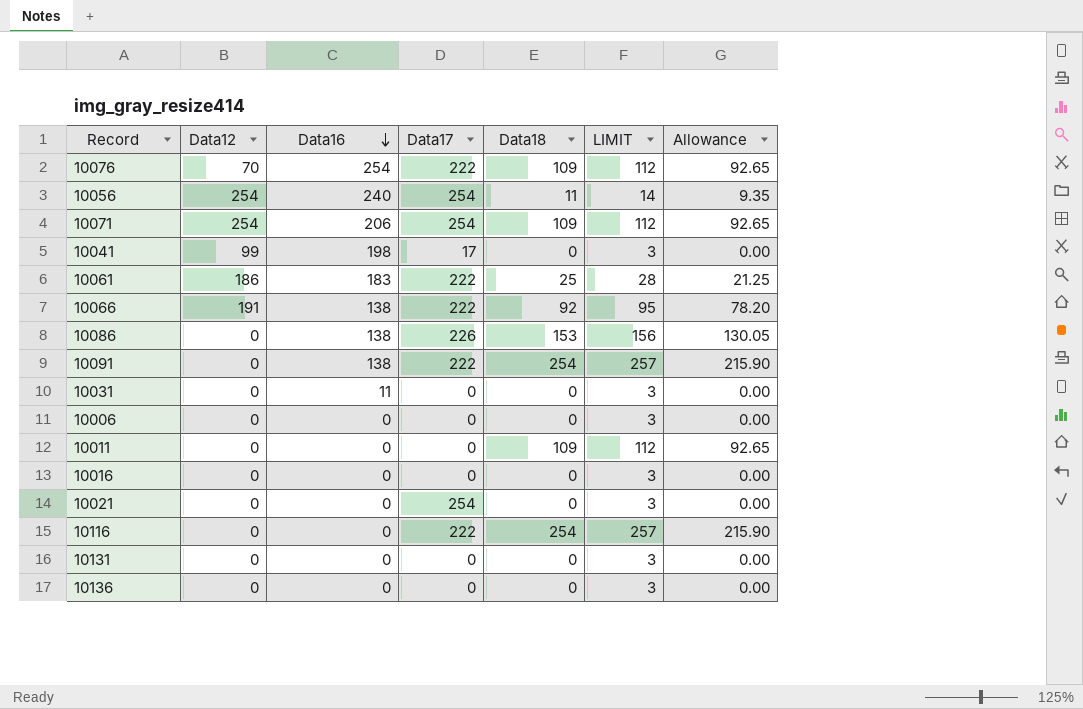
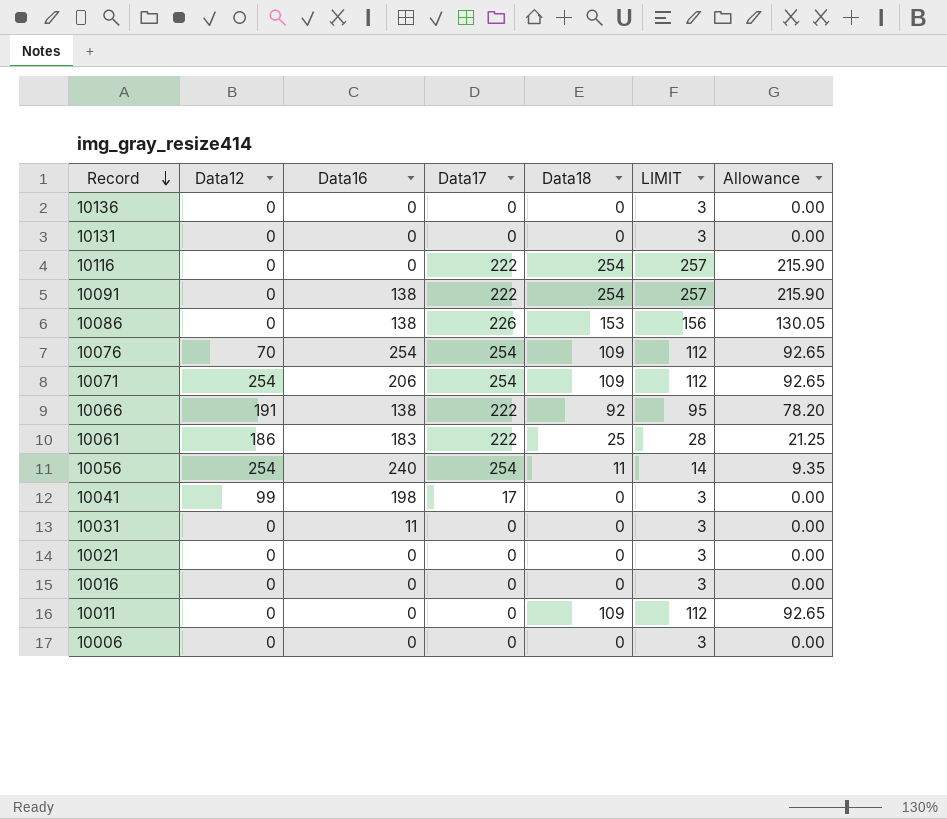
row order: Data16 descending -> Record descending
10076 | Data17: 222 -> 254
10021 | Data17: 254 -> 0

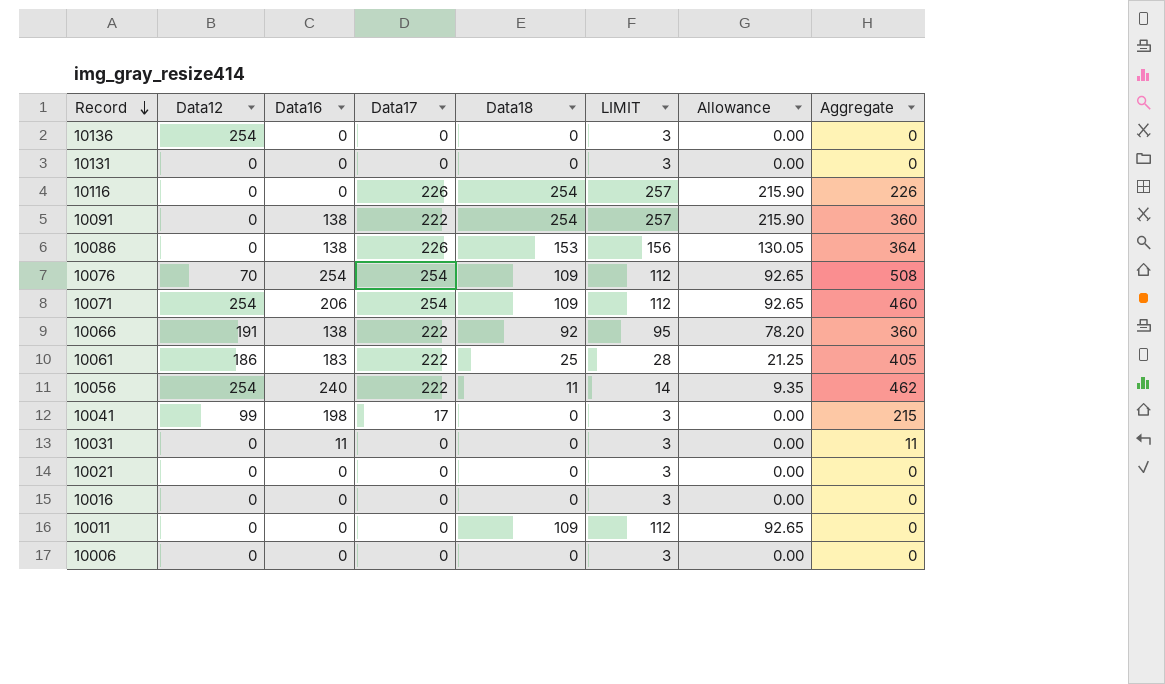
column Aggregate | formula: none -> [Data16] + [Data17]
10136 | Data12: 0 -> 254
10116 | Data17: 222 -> 226
10056 | Data17: 254 -> 222

